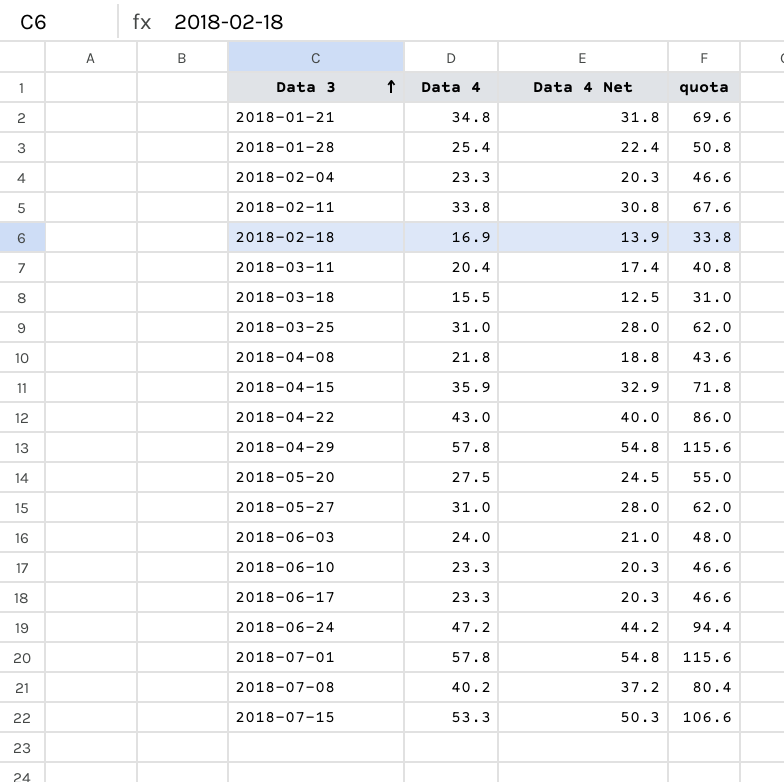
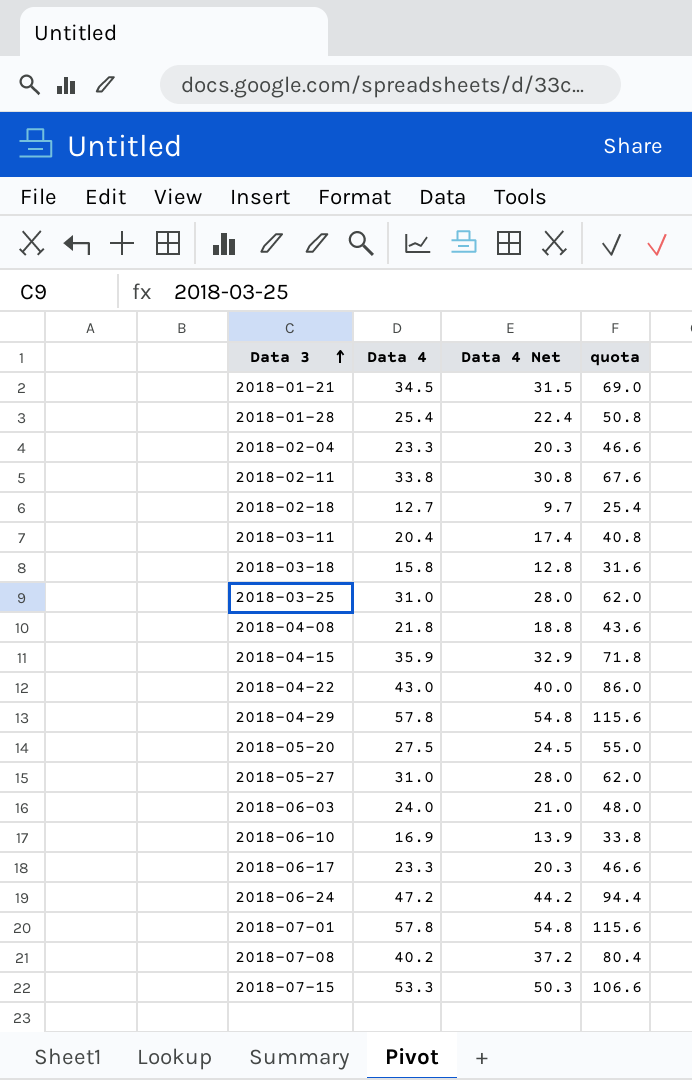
2018-01-21 | Data 4: 34.8 -> 34.5
2018-01-21 | Data 4 Net: 31.8 -> 31.5
2018-01-21 | quota: 69.6 -> 69.0
2018-02-18 | Data 4: 16.9 -> 12.7
2018-02-18 | Data 4 Net: 13.9 -> 9.7
2018-02-18 | quota: 33.8 -> 25.4
2018-03-18 | Data 4: 15.5 -> 15.8
2018-03-18 | Data 4 Net: 12.5 -> 12.8
2018-03-18 | quota: 31.0 -> 31.6
2018-06-10 | Data 4: 23.3 -> 16.9
2018-06-10 | Data 4 Net: 20.3 -> 13.9
2018-06-10 | quota: 46.6 -> 33.8

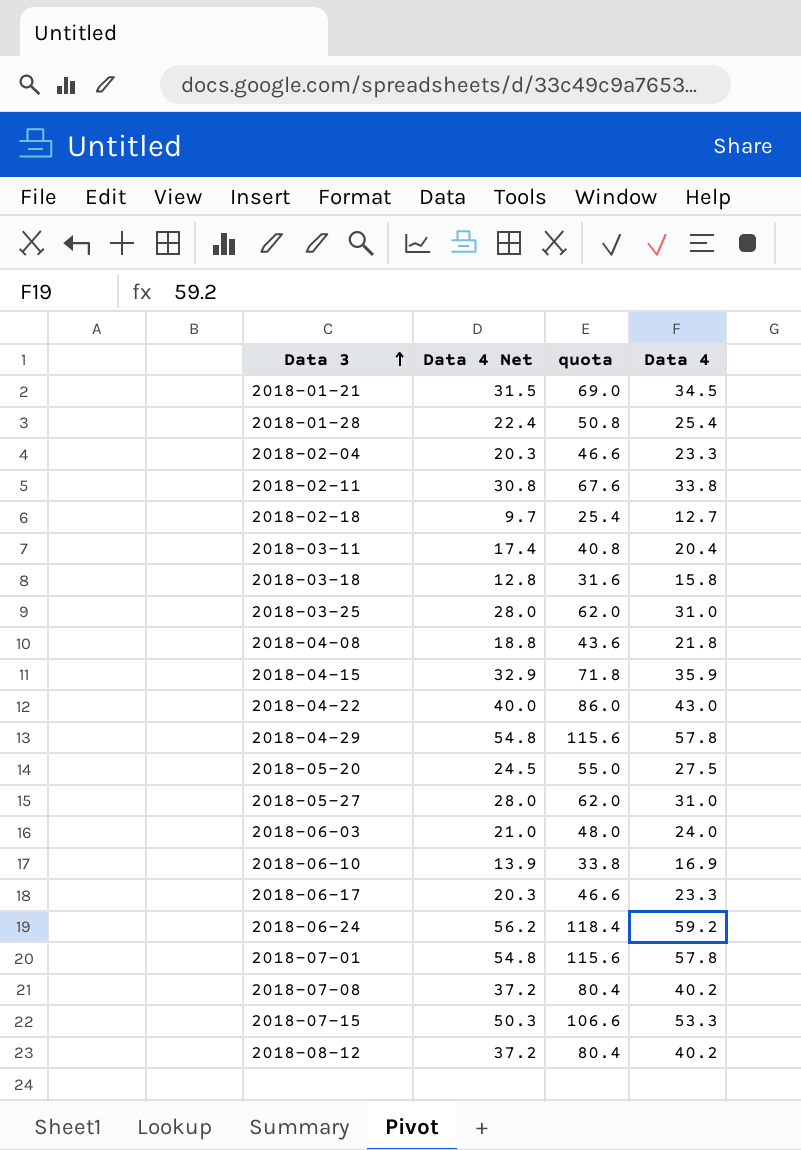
column Data 4 | position: 2 -> 4
2018-06-24 | Data 4 Net: 44.2 -> 56.2
2018-06-24 | quota: 94.4 -> 118.4
2018-06-24 | Data 4: 47.2 -> 59.2
row 2018-08-12: none -> 37.2 | 80.4 | 40.2

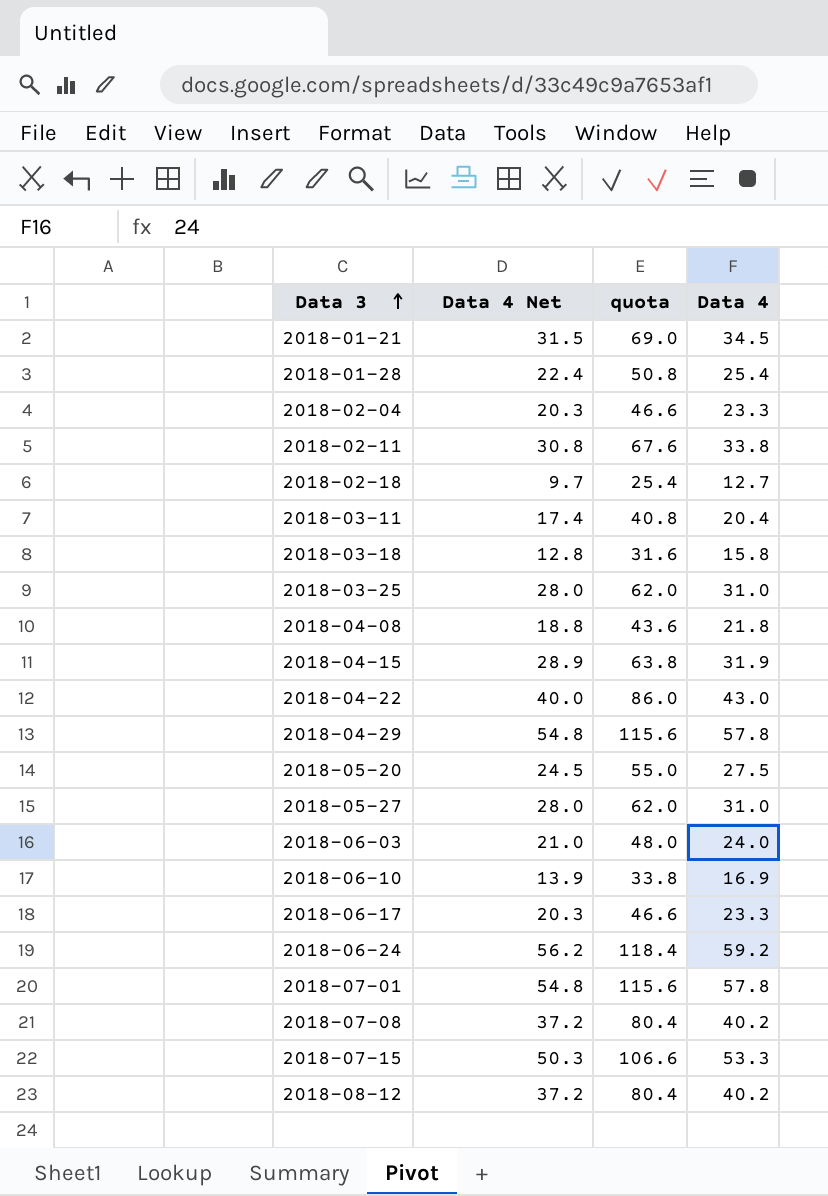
2018-04-15 | Data 4 Net: 32.9 -> 28.9
2018-04-15 | quota: 71.8 -> 63.8
2018-04-15 | Data 4: 35.9 -> 31.9

